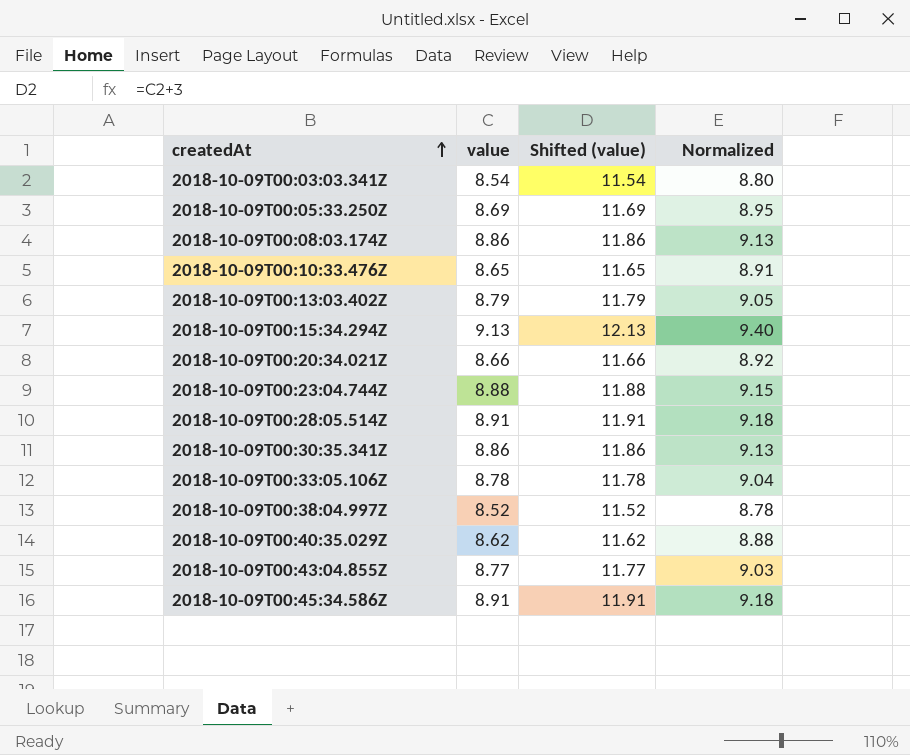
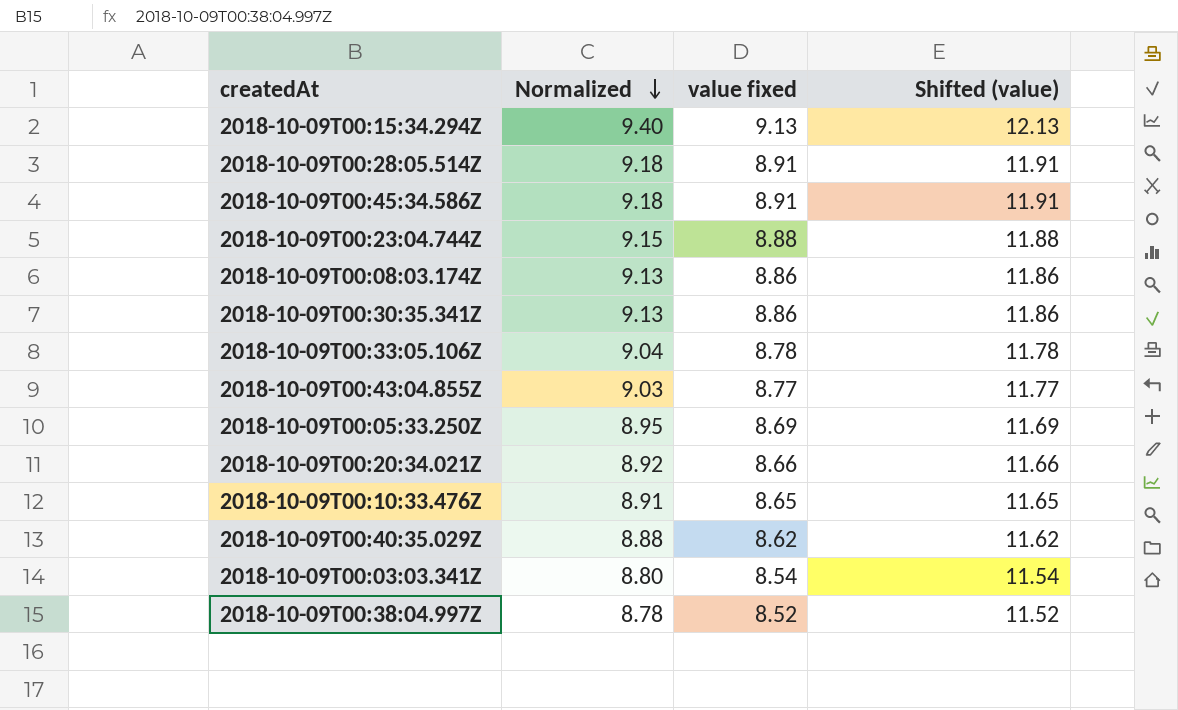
row order: createdAt ascending -> Normalized descending
column Normalized | position: 4 -> 2
column name: value -> value fixed
row 2018-10-09T00:13:03.402Z: 8.79 | 11.79 | 9.05 -> none

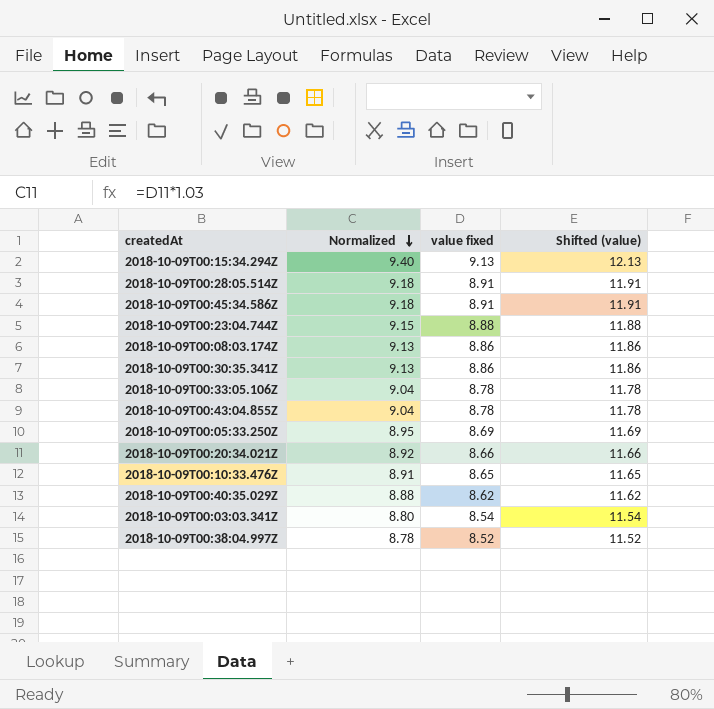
2018-10-09T00:43:04.855Z | Normalized: 9.03 -> 9.04
2018-10-09T00:43:04.855Z | value fixed: 8.77 -> 8.78
2018-10-09T00:43:04.855Z | Shifted (value): 11.77 -> 11.78

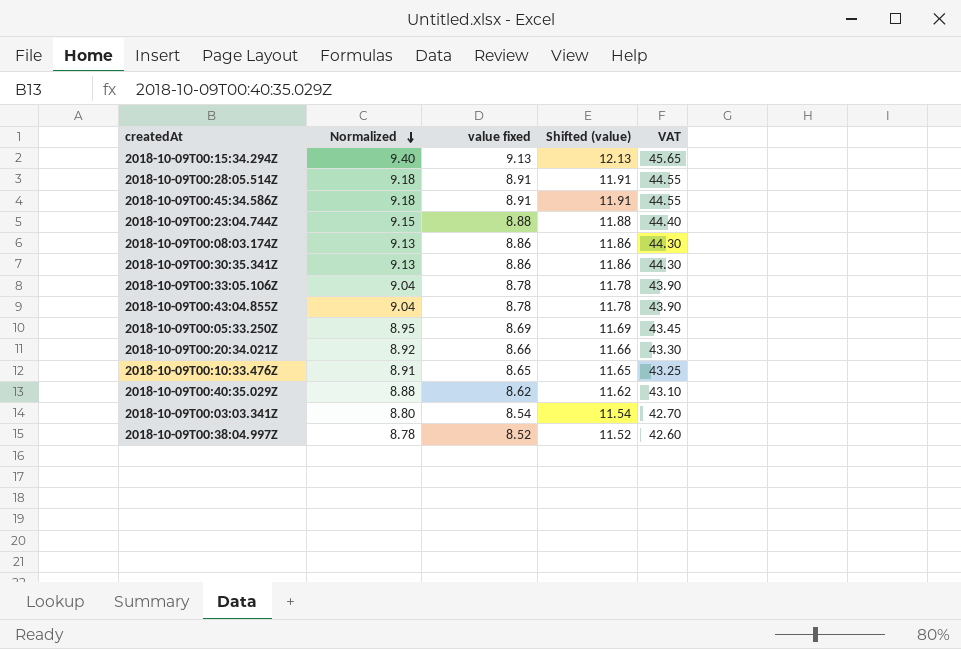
column VAT | formula: none -> [value fixed] * 5

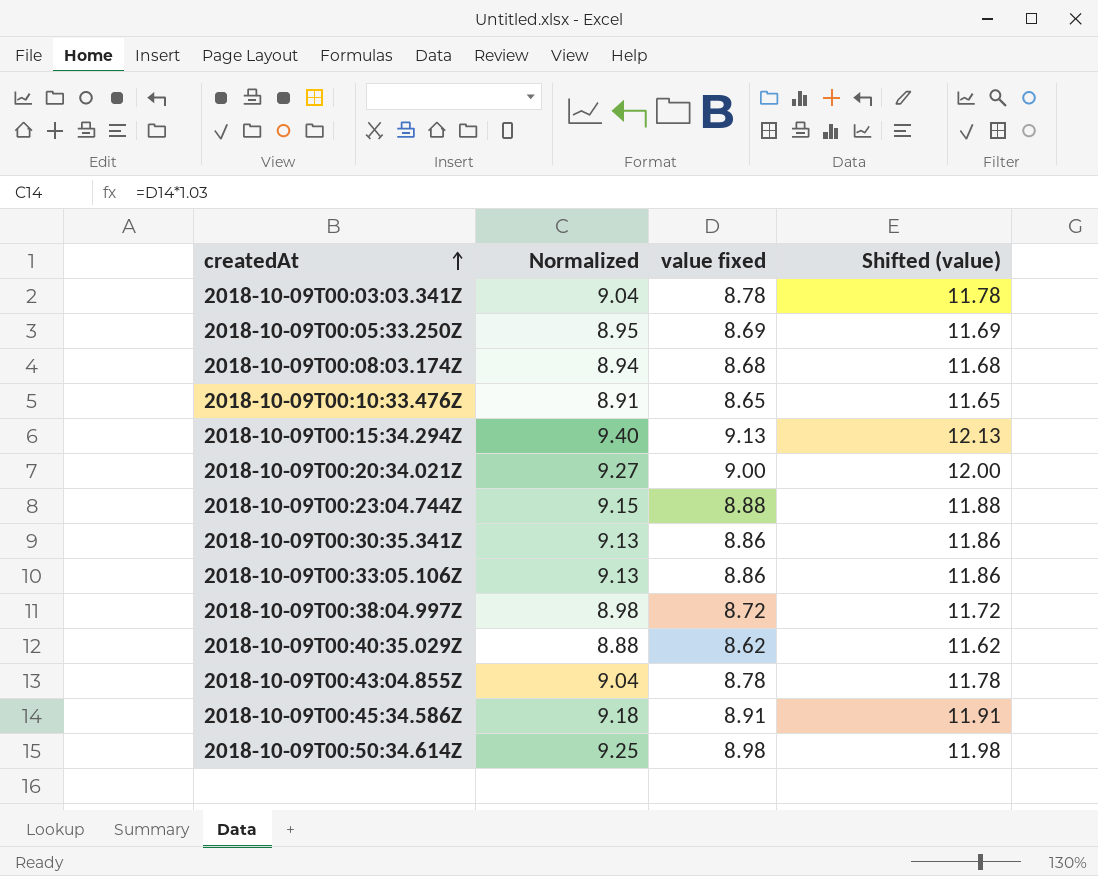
row order: Normalized descending -> createdAt ascending
column VAT | formula: [value fixed] * 5 -> none
row 2018-10-09T00:28:05.514Z: 9.18 | 8.91 | 11.91 | 44.55 -> none
2018-10-09T00:03:03.341Z | Normalized: 8.80 -> 9.04
2018-10-09T00:03:03.341Z | value fixed: 8.54 -> 8.78
2018-10-09T00:03:03.341Z | Shifted (value): 11.54 -> 11.78
2018-10-09T00:08:03.174Z | Normalized: 9.13 -> 8.94
2018-10-09T00:08:03.174Z | value fixed: 8.86 -> 8.68
2018-10-09T00:08:03.174Z | Shifted (value): 11.86 -> 11.68
2018-10-09T00:20:34.021Z | Normalized: 8.92 -> 9.27
2018-10-09T00:20:34.021Z | value fixed: 8.66 -> 9.00
2018-10-09T00:20:34.021Z | Shifted (value): 11.66 -> 12.00
2018-10-09T00:33:05.106Z | Normalized: 9.04 -> 9.13
2018-10-09T00:33:05.106Z | value fixed: 8.78 -> 8.86
2018-10-09T00:33:05.106Z | Shifted (value): 11.78 -> 11.86
2018-10-09T00:38:04.997Z | Normalized: 8.78 -> 8.98
2018-10-09T00:38:04.997Z | value fixed: 8.52 -> 8.72
2018-10-09T00:38:04.997Z | Shifted (value): 11.52 -> 11.72
row 2018-10-09T00:50:34.614Z: none -> 9.25 | 8.98 | 11.98

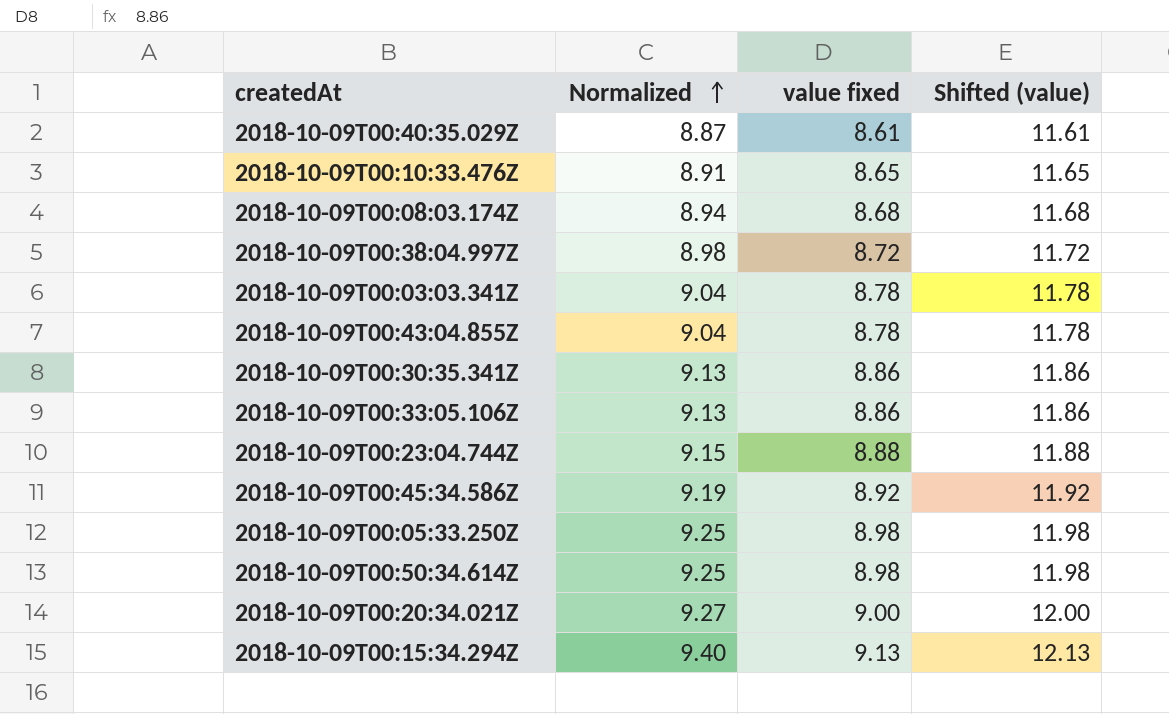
row order: createdAt ascending -> Normalized ascending
2018-10-09T00:40:35.029Z | Normalized: 8.88 -> 8.87
2018-10-09T00:40:35.029Z | value fixed: 8.62 -> 8.61
2018-10-09T00:40:35.029Z | Shifted (value): 11.62 -> 11.61
2018-10-09T00:45:34.586Z | Normalized: 9.18 -> 9.19
2018-10-09T00:45:34.586Z | value fixed: 8.91 -> 8.92
2018-10-09T00:45:34.586Z | Shifted (value): 11.91 -> 11.92
2018-10-09T00:05:33.250Z | Normalized: 8.95 -> 9.25
2018-10-09T00:05:33.250Z | value fixed: 8.69 -> 8.98
2018-10-09T00:05:33.250Z | Shifted (value): 11.69 -> 11.98

